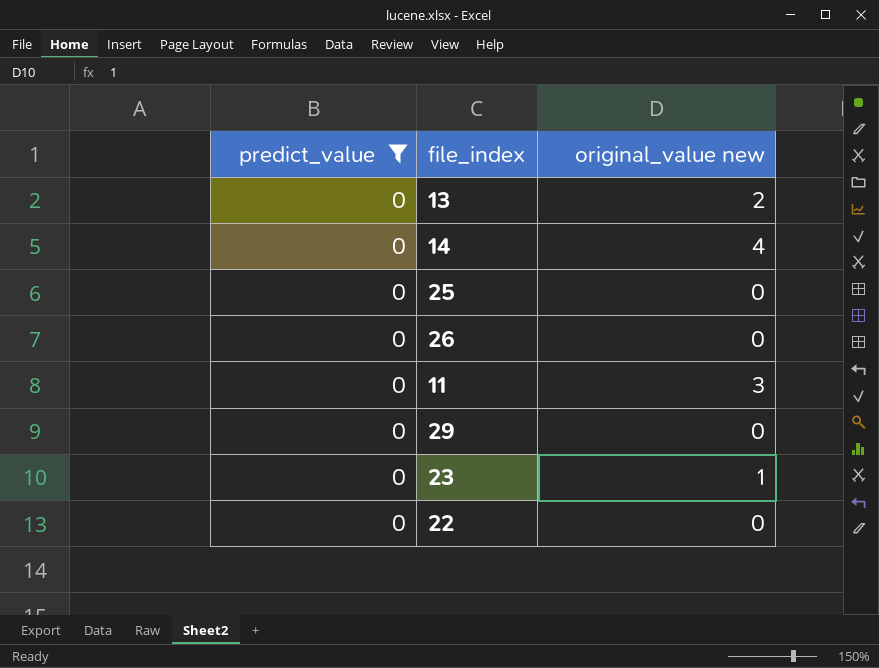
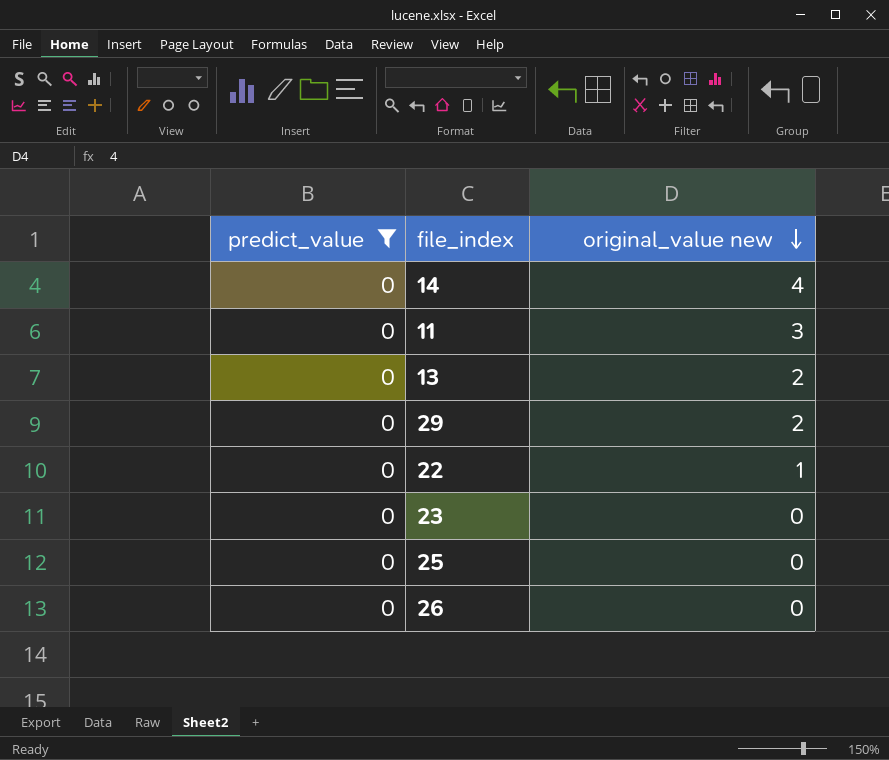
row order: none -> original_value new descending
29 | original_value new: 0 -> 2
22 | original_value new: 0 -> 1
23 | original_value new: 1 -> 0

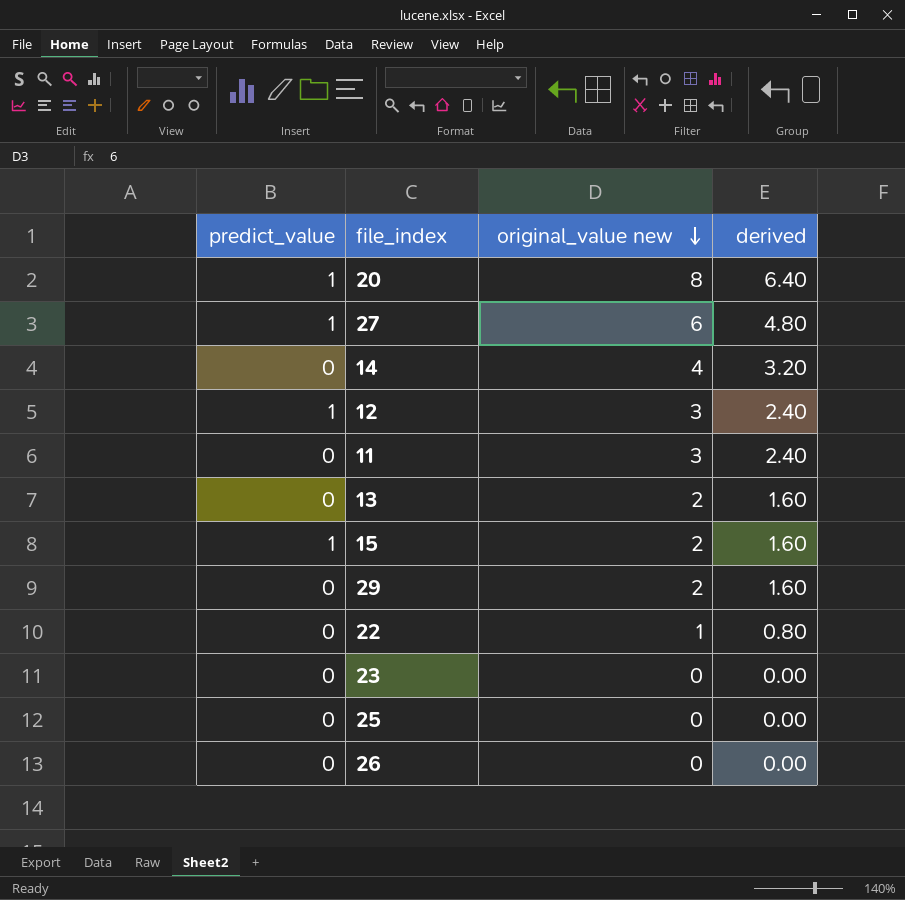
filter: predict_value = 0 -> none
column derived | formula: none -> [original_value new] * 0.8

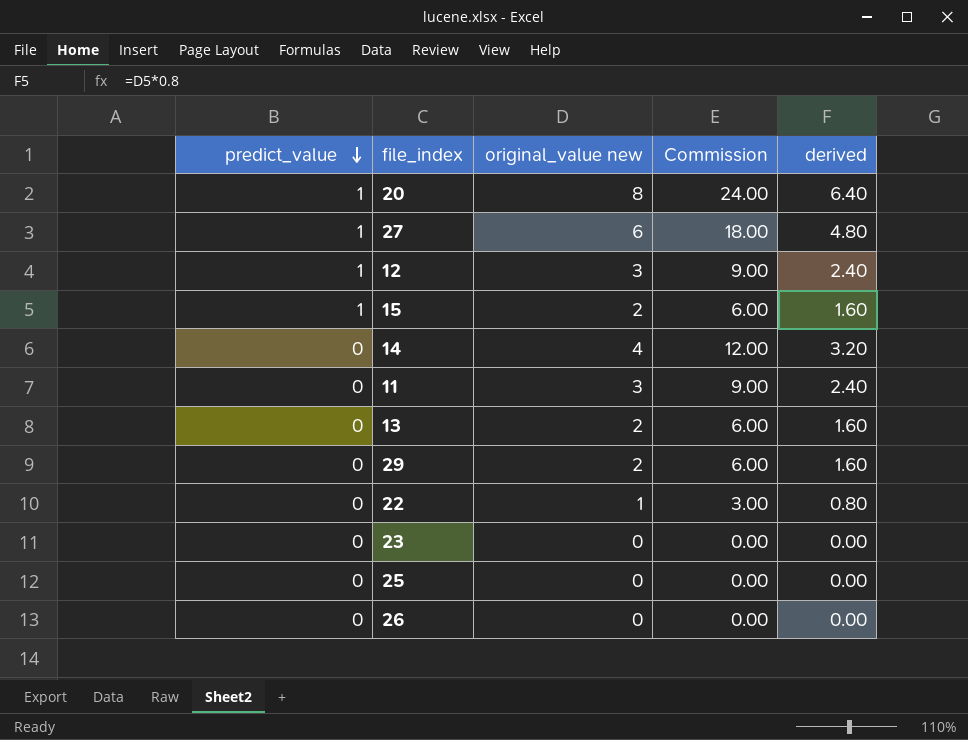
row order: original_value new descending -> predict_value descending
column Commission | formula: none -> [original_value new] * 3

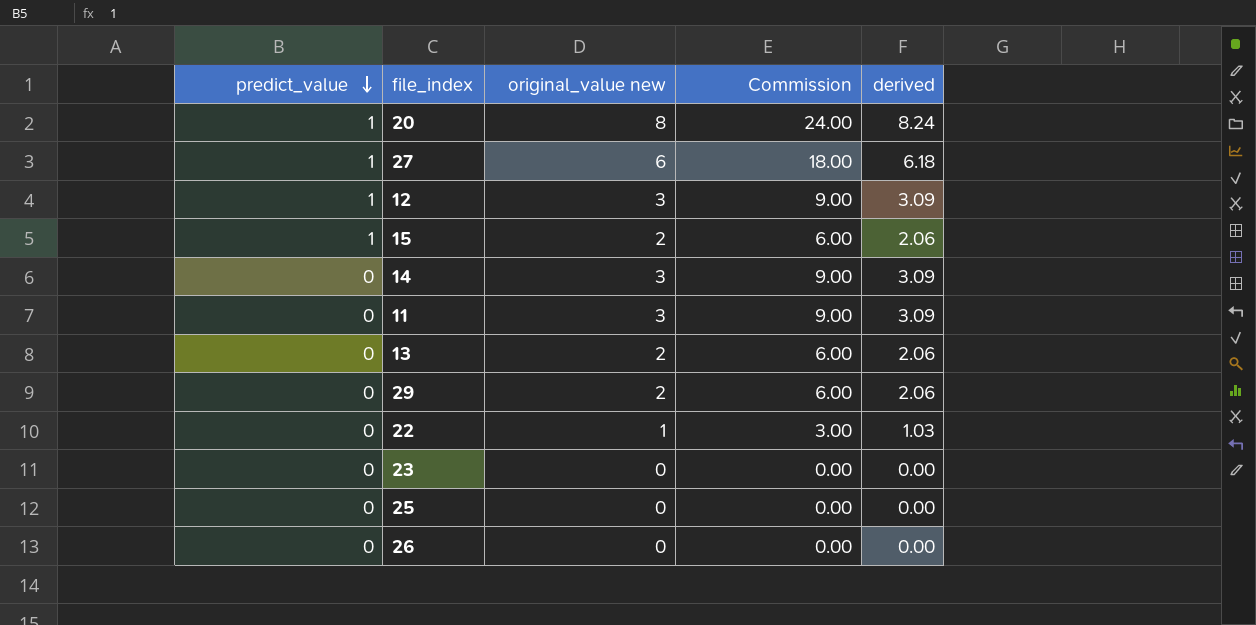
column derived | formula: [original_value new] * 0.8 -> [original_value new] * 1.03
14 | original_value new: 4 -> 3
14 | Commission: 12.00 -> 9.00

